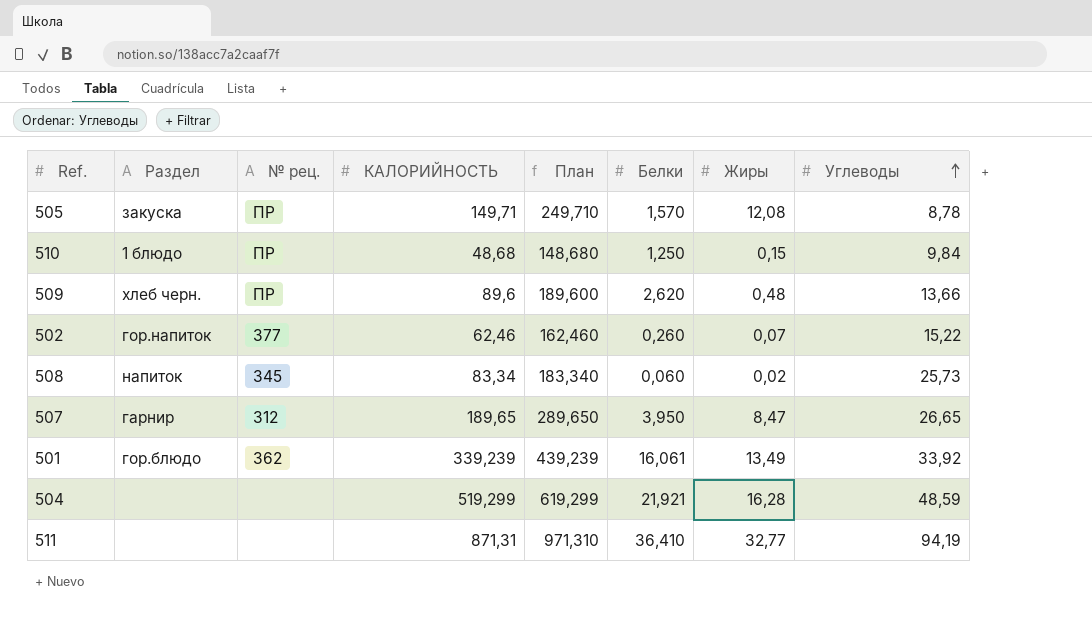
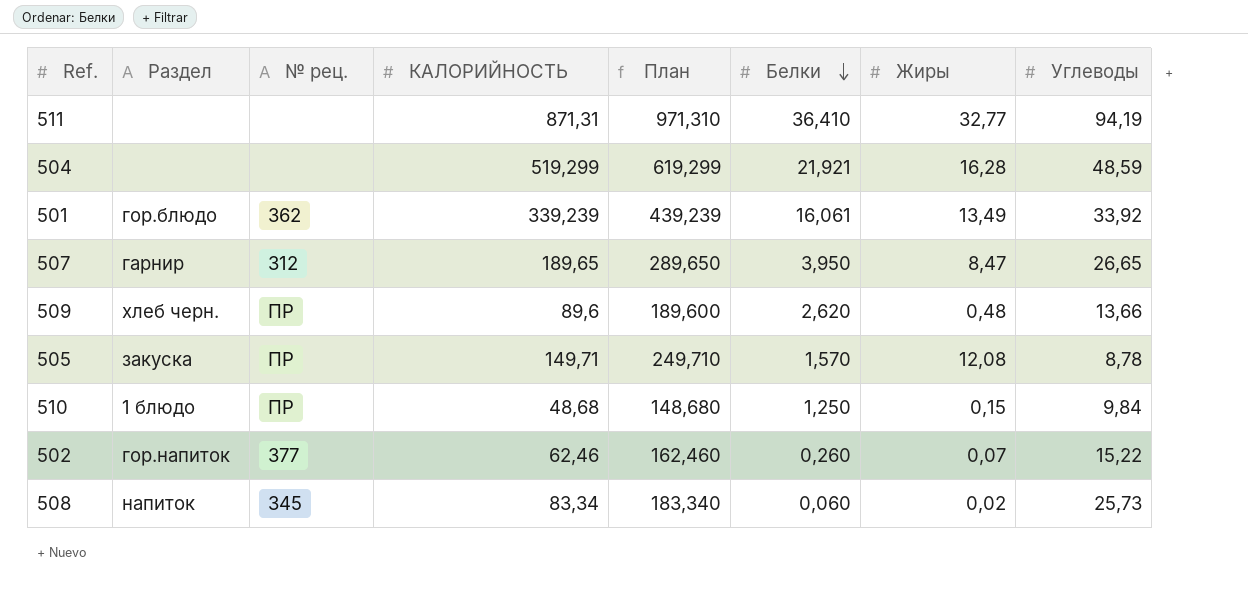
row order: Углеводы ascending -> Белки descending

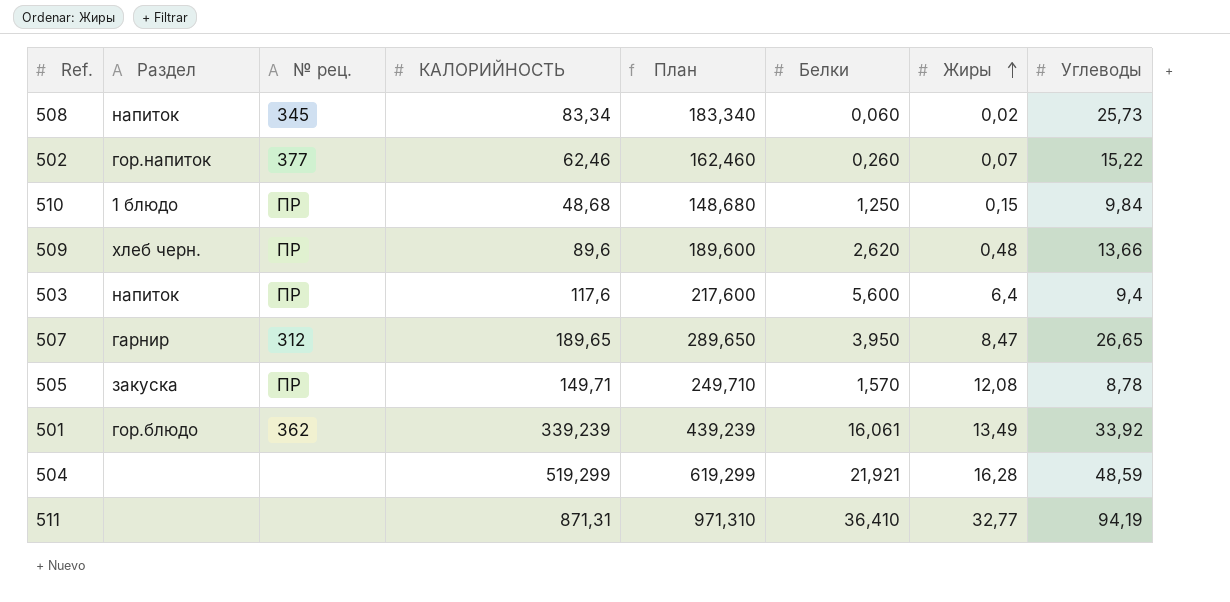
row order: Белки descending -> Жиры ascending
row 503: none -> напиток | ПР | 117,6 | 217,600 | 5,600 | 6,4 | 9,4

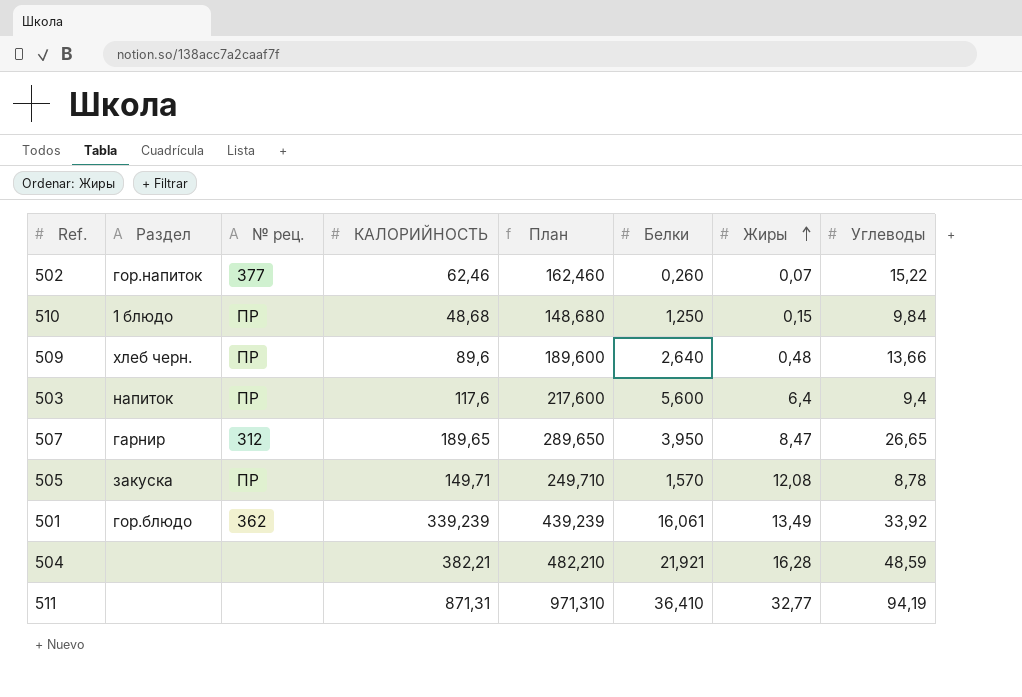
row 508: напиток | 345 | 83,34 | 183,340 | 0,060 | 0,02 | 25,73 -> none
509 | Белки: 2,620 -> 2,640
504 | КАЛОРИЙНОСТЬ: 519,299 -> 382,21
504 | План: 619,299 -> 482,210

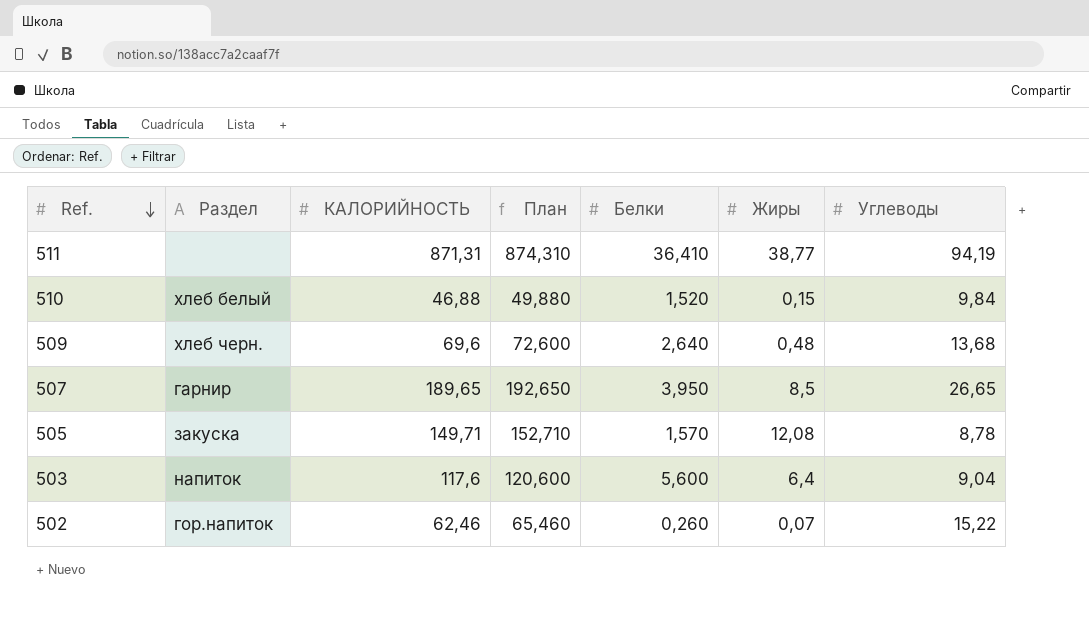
row order: Жиры ascending -> Ref. descending
column № рец. | position: 3 -> none
column План | formula: [КАЛОРИЙНОСТЬ] + 100 -> [КАЛОРИЙНОСТЬ] + 3
row 501: гор.блюдо | 362 | 339,239 | 439,239 | 16,061 | 13,49 | 33,92 -> none
row 504: none | none | 382,21 | 482,210 | 21,921 | 16,28 | 48,59 -> none
511 | Жиры: 32,77 -> 38,77
510 | Раздел: 1 блюдо -> хлеб белый
510 | КАЛОРИЙНОСТЬ: 48,68 -> 46,88
510 | Белки: 1,250 -> 1,520
509 | КАЛОРИЙНОСТЬ: 89,6 -> 69,6
509 | Углеводы: 13,66 -> 13,68
507 | Жиры: 8,47 -> 8,5
503 | Углеводы: 9,4 -> 9,04

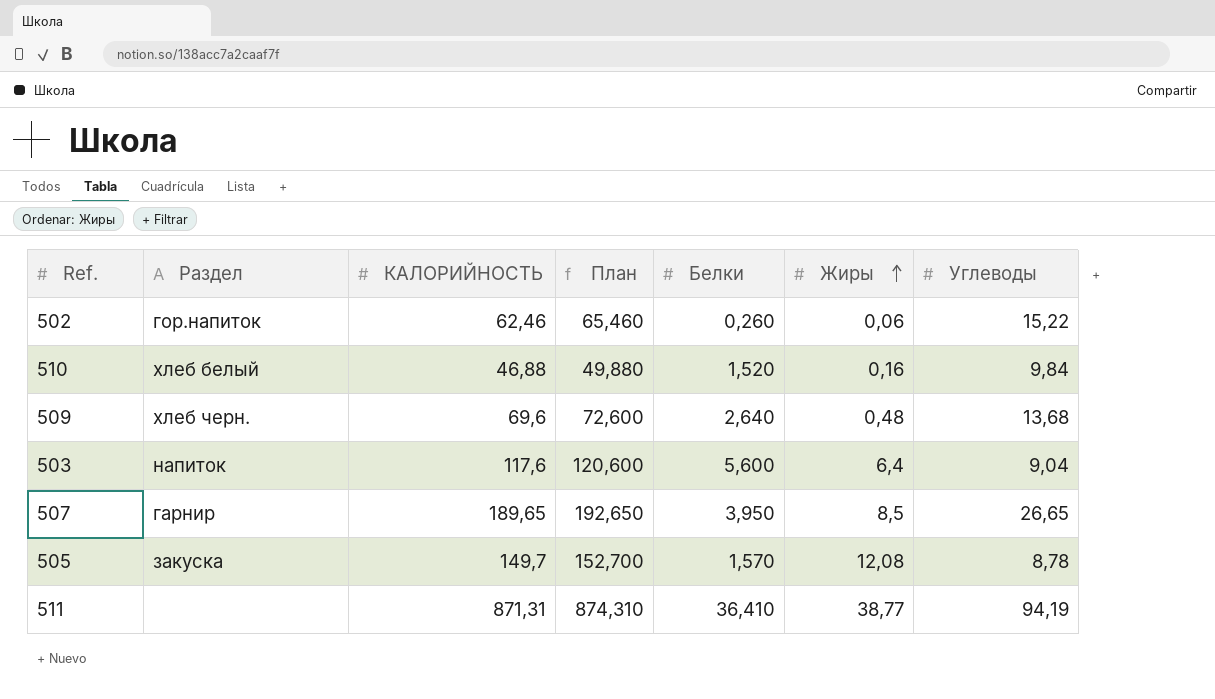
row order: Ref. descending -> Жиры ascending
502 | Жиры: 0,07 -> 0,06
510 | Жиры: 0,15 -> 0,16
505 | КАЛОРИЙНОСТЬ: 149,71 -> 149,7
505 | План: 152,710 -> 152,700

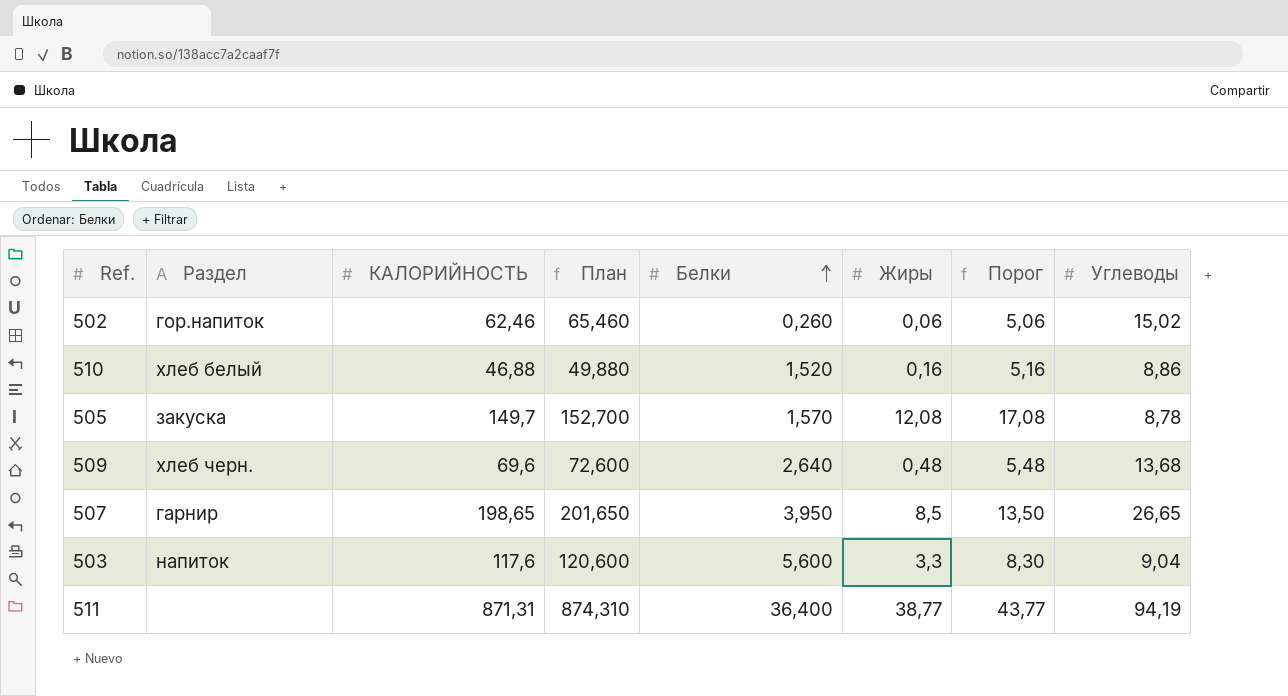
row order: Жиры ascending -> Белки ascending
column Порог | formula: none -> [Жиры] + 5
502 | Углеводы: 15,22 -> 15,02
510 | Углеводы: 9,84 -> 8,86
507 | КАЛОРИЙНОСТЬ: 189,65 -> 198,65
507 | План: 192,650 -> 201,650
503 | Жиры: 6,4 -> 3,3
511 | Белки: 36,410 -> 36,400

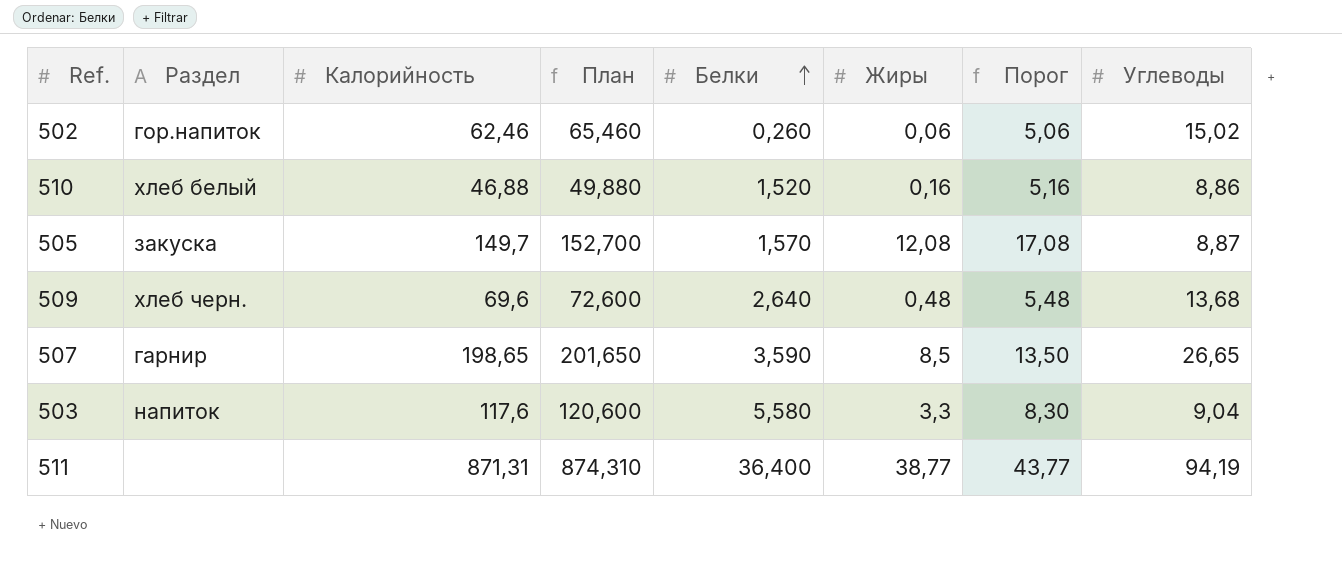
column name: КАЛОРИЙНОСТЬ -> Калорийность
505 | Углеводы: 8,78 -> 8,87
507 | Белки: 3,950 -> 3,590
503 | Белки: 5,600 -> 5,580

